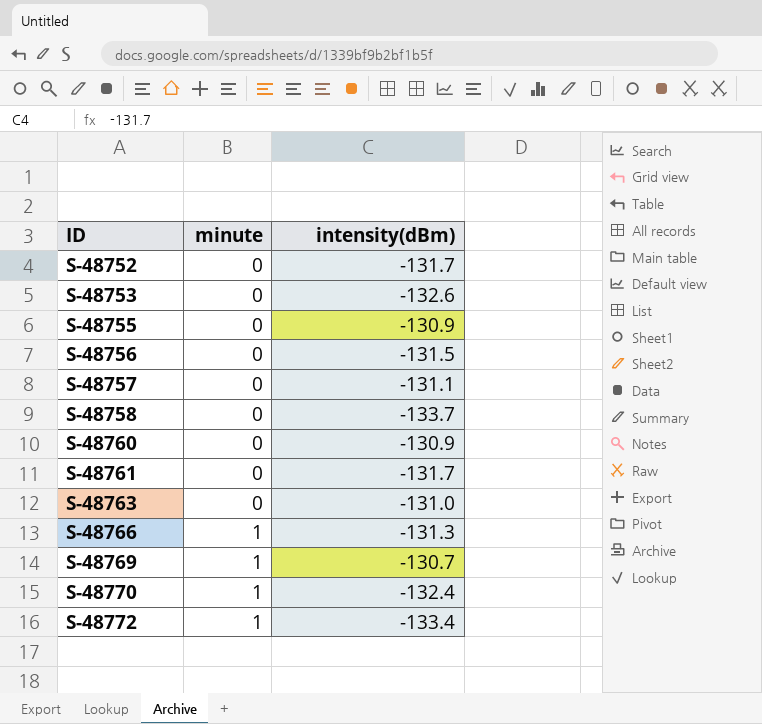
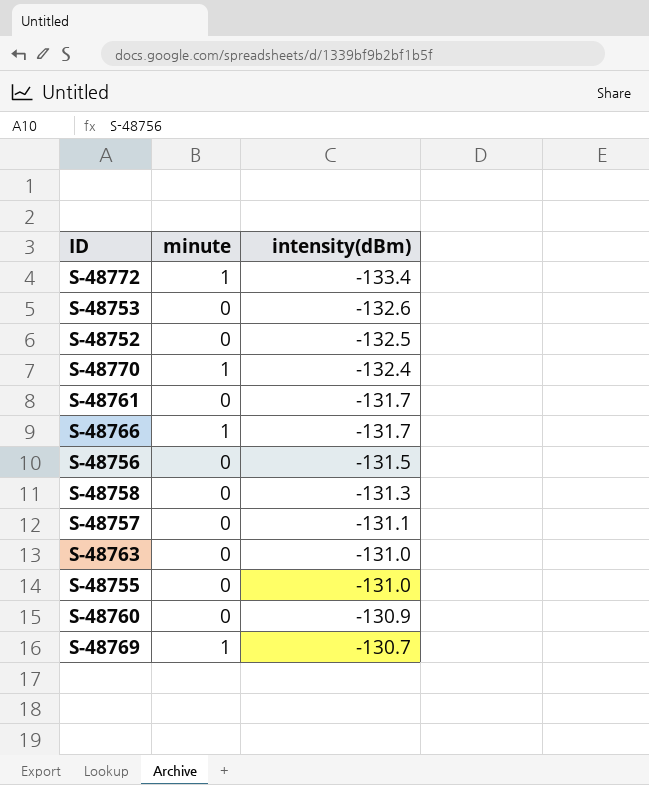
row order: ID ascending -> intensity(dBm) ascending
S-48752 | intensity(dBm): -131.7 -> -132.5
S-48766 | intensity(dBm): -131.3 -> -131.7
S-48758 | intensity(dBm): -133.7 -> -131.3
S-48755 | intensity(dBm): -130.9 -> -131.0

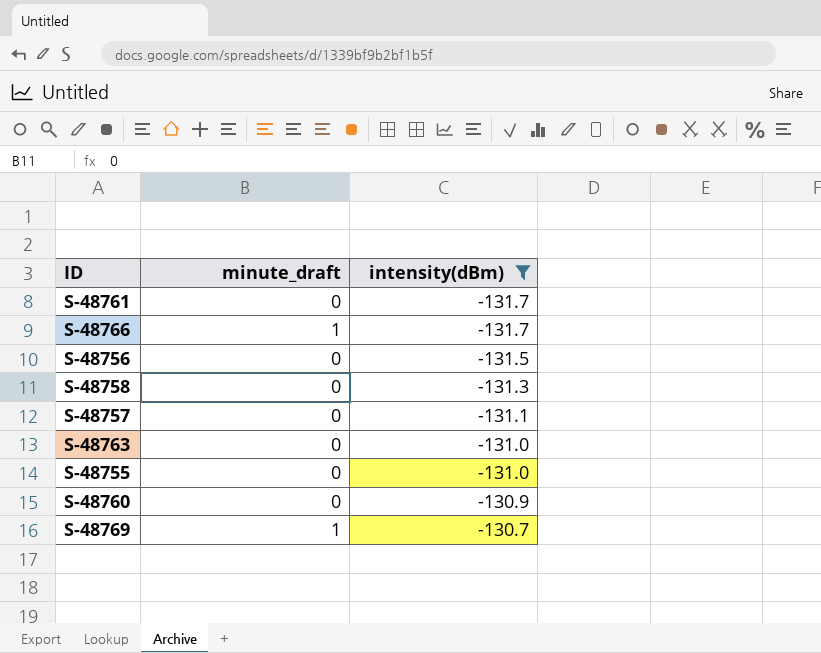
filter: none -> intensity(dBm) >= -131.7
column name: minute -> minute_draft

